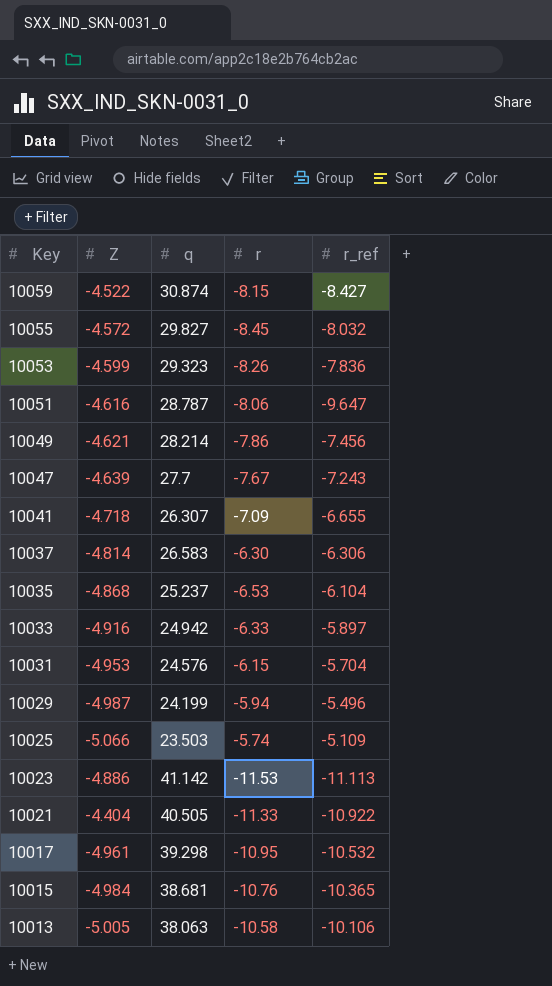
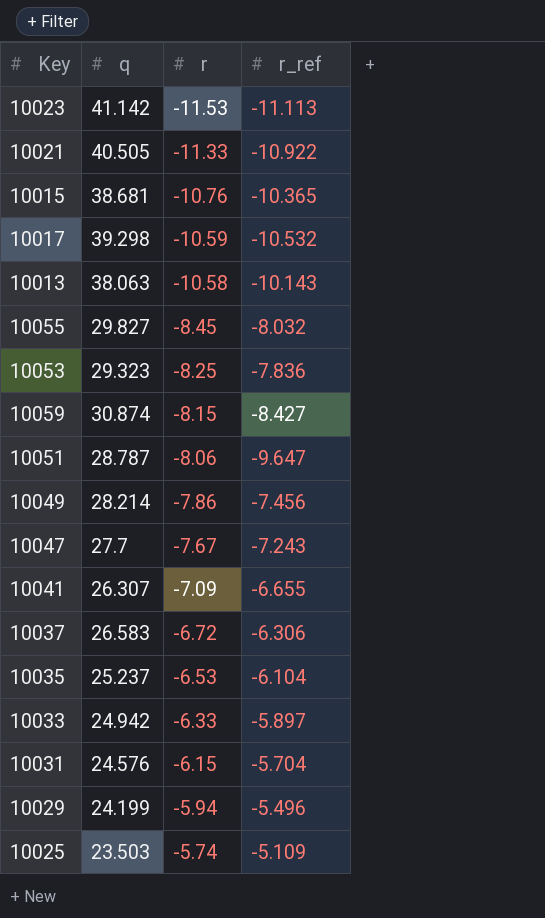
row order: Key descending -> r ascending
column Z | position: 2 -> none
10017 | r: -10.95 -> -10.59
10013 | r_ref: -10.106 -> -10.143
10053 | r: -8.26 -> -8.25
10037 | r: -6.30 -> -6.72

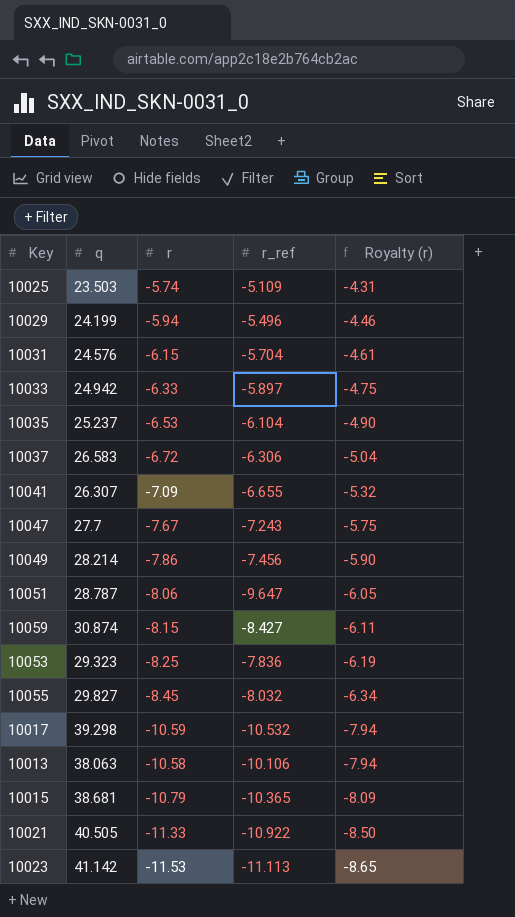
row order: r ascending -> Royalty (r) descending
column Royalty (r) | formula: none -> [r] * 0.75
10013 | r_ref: -10.143 -> -10.106
10015 | r: -10.76 -> -10.79

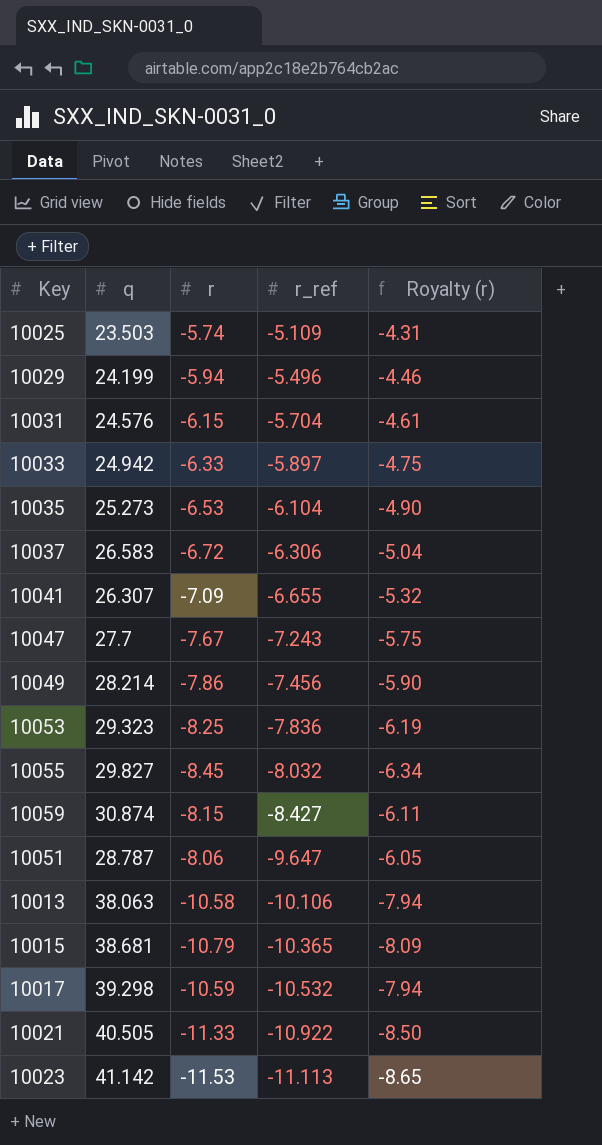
row order: Royalty (r) descending -> r_ref descending
10035 | q: 25.237 -> 25.273

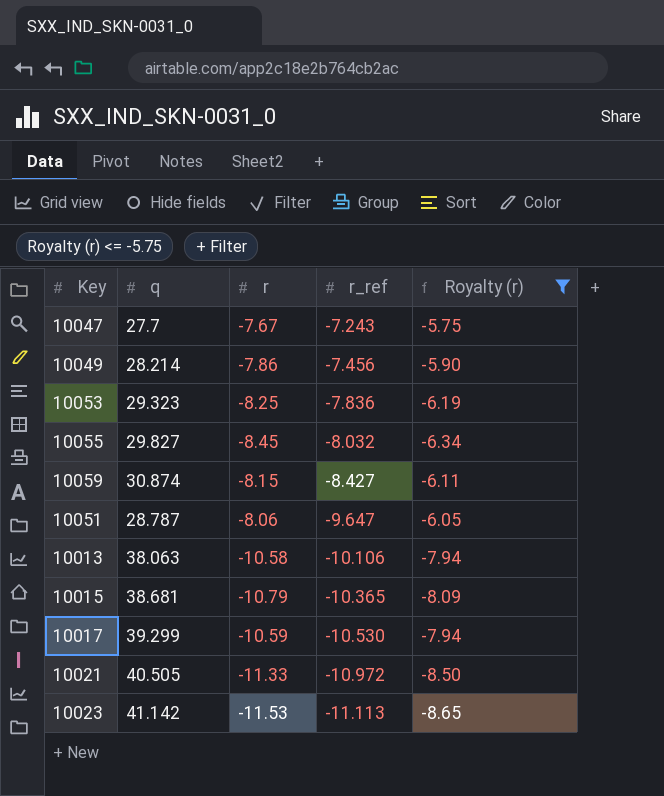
filter: none -> Royalty (r) <= -5.75
10017 | q: 39.298 -> 39.299
10017 | r_ref: -10.532 -> -10.530
10021 | r_ref: -10.922 -> -10.972

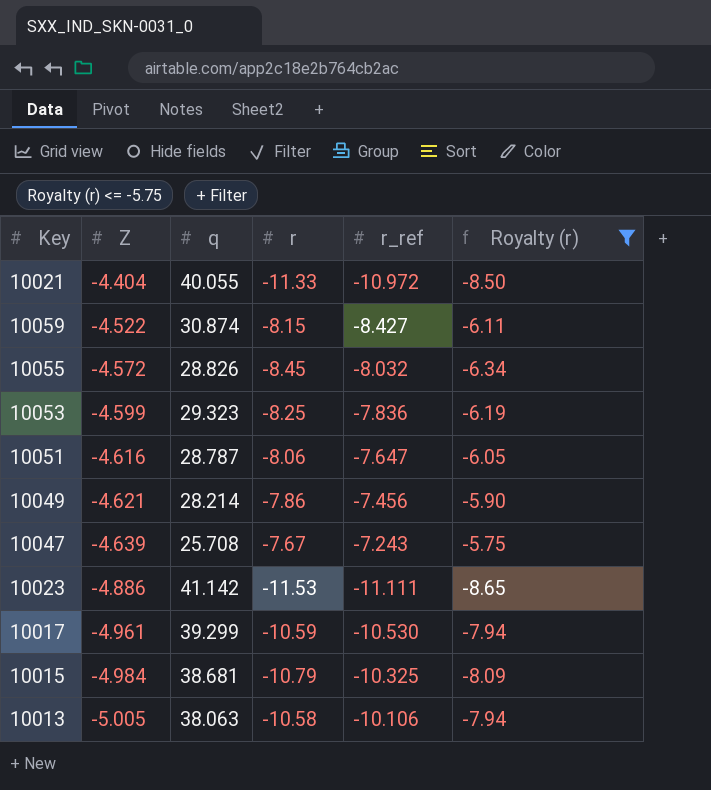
row order: r_ref descending -> Z descending
column Z | position: none -> 2
10021 | q: 40.505 -> 40.055
10055 | q: 29.827 -> 28.826
10051 | r_ref: -9.647 -> -7.647
10047 | q: 27.7 -> 25.708
10023 | r_ref: -11.113 -> -11.111
10015 | r_ref: -10.365 -> -10.325

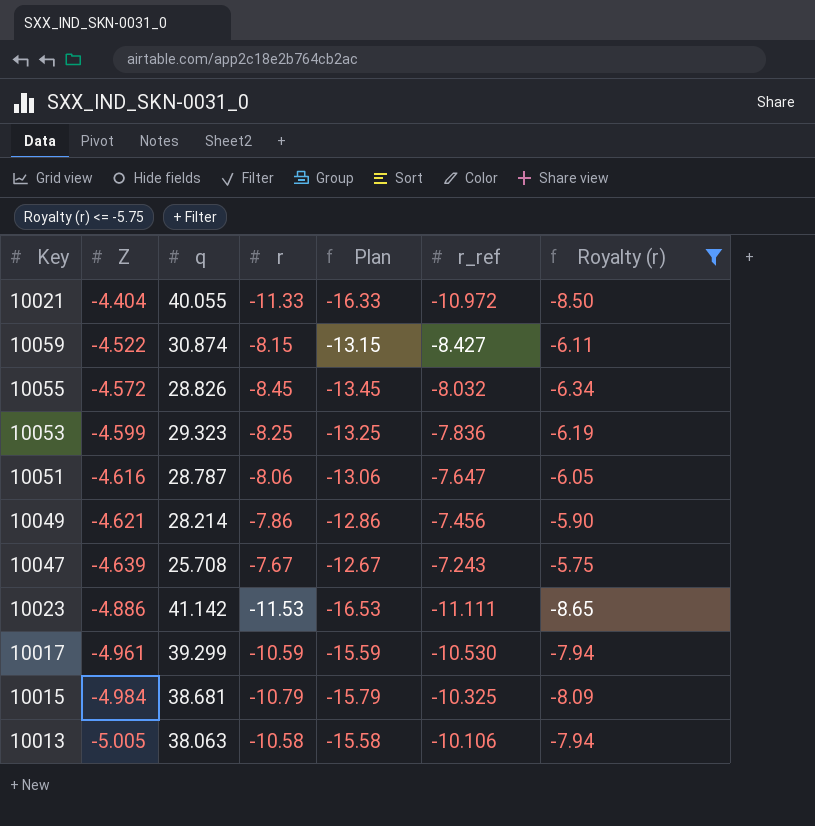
column Plan | formula: none -> [r] - 5

